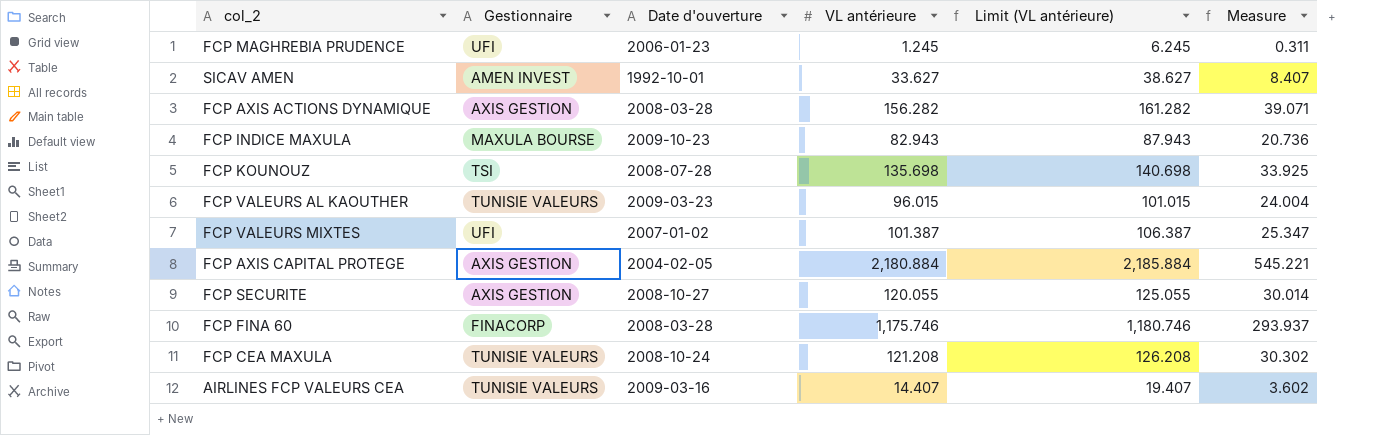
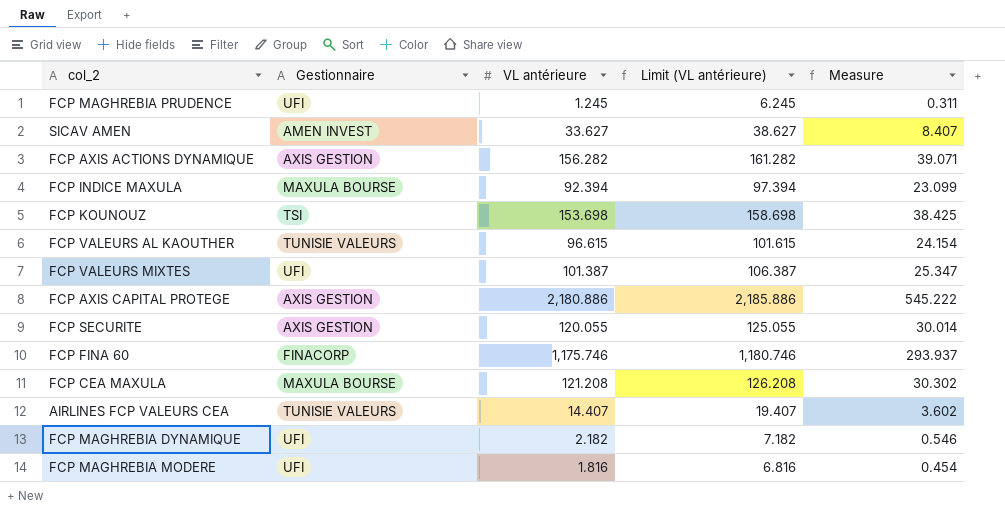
column Date d'ouverture | position: 3 -> none
FCP INDICE MAXULA | VL antérieure: 82.943 -> 92.394
FCP INDICE MAXULA | Limit (VL antérieure): 87.943 -> 97.394
FCP INDICE MAXULA | Measure: 20.736 -> 23.099
FCP KOUNOUZ | VL antérieure: 135.698 -> 153.698
FCP KOUNOUZ | Limit (VL antérieure): 140.698 -> 158.698
FCP KOUNOUZ | Measure: 33.925 -> 38.425
FCP VALEURS AL KAOUTHER | VL antérieure: 96.015 -> 96.615
FCP VALEURS AL KAOUTHER | Limit (VL antérieure): 101.015 -> 101.615
FCP VALEURS AL KAOUTHER | Measure: 24.004 -> 24.154
FCP AXIS CAPITAL PROTEGE | VL antérieure: 2,180.884 -> 2,180.886
FCP AXIS CAPITAL PROTEGE | Limit (VL antérieure): 2,185.884 -> 2,185.886
FCP AXIS CAPITAL PROTEGE | Measure: 545.221 -> 545.222
FCP CEA MAXULA | Gestionnaire: TUNISIE VALEURS -> MAXULA BOURSE
row FCP MAGHREBIA DYNAMIQUE: none -> UFI | 2.182 | 7.182 | 0.546
row FCP MAGHREBIA MODERE: none -> UFI | 1.816 | 6.816 | 0.454

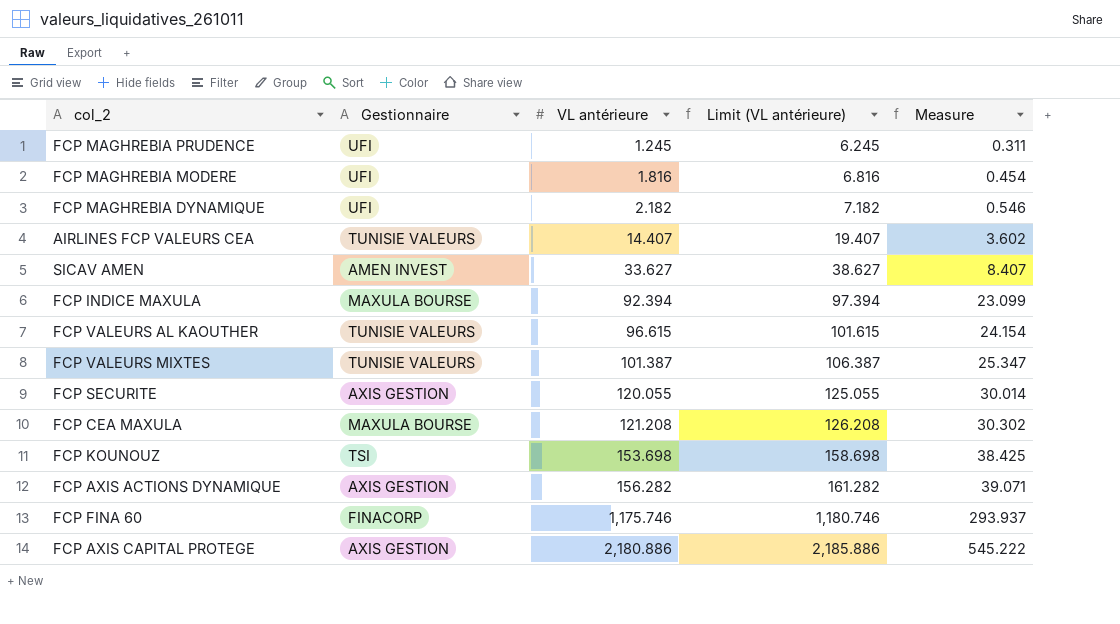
row order: none -> VL antérieure ascending
FCP VALEURS MIXTES | Gestionnaire: UFI -> TUNISIE VALEURS

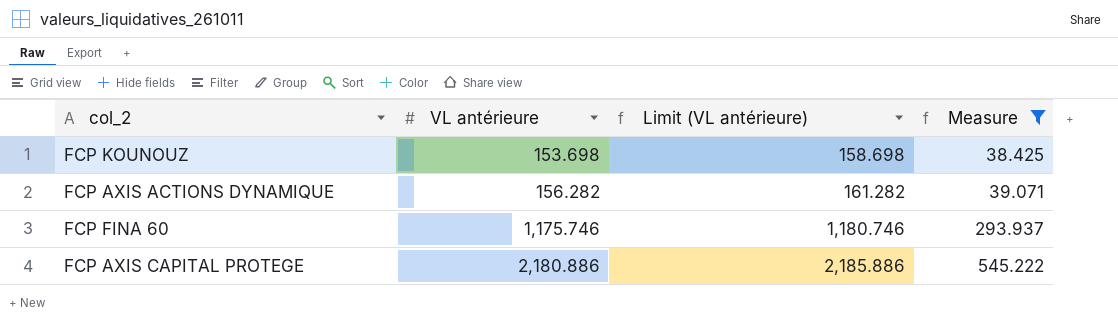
filter: none -> Measure >= 38.425
column Gestionnaire | position: 2 -> none

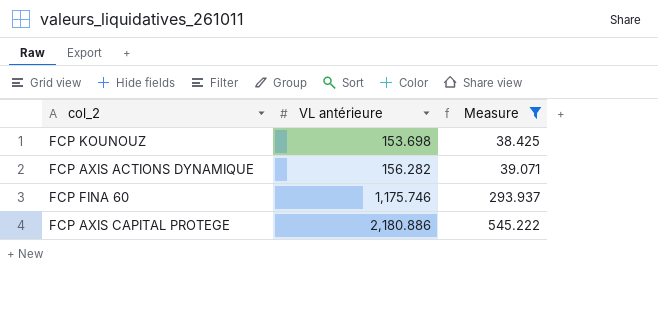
column Limit (VL antérieure) | formula: [VL antérieure] + 5 -> none

